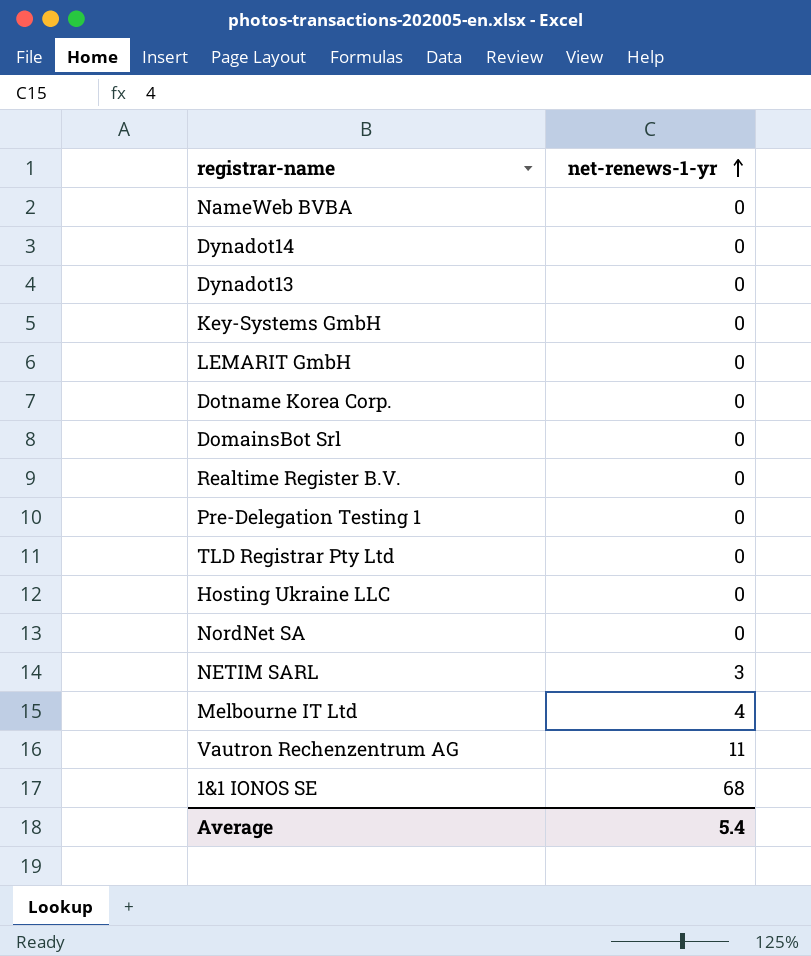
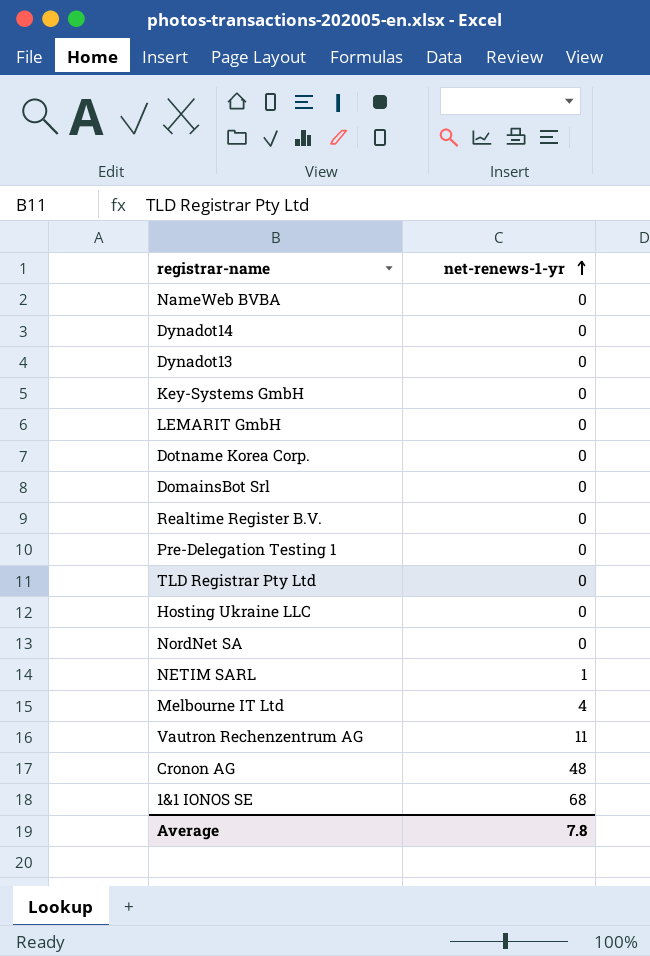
NETIM SARL | net-renews-1-yr: 3 -> 1
row Cronon AG: none -> 48
Average | net-renews-1-yr: 5.4 -> 7.8

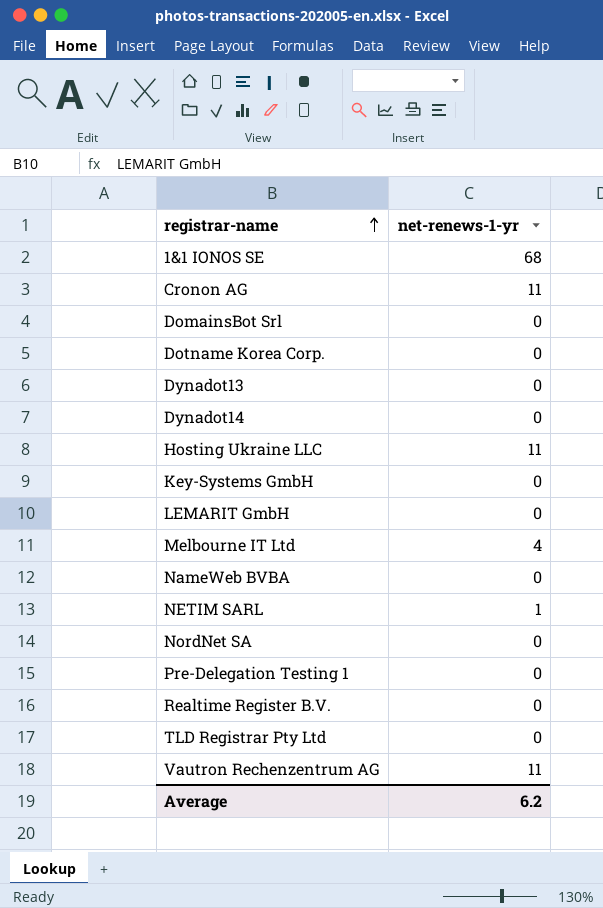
row order: net-renews-1-yr ascending -> registrar-name ascending
Cronon AG | net-renews-1-yr: 48 -> 11
Hosting Ukraine LLC | net-renews-1-yr: 0 -> 11
Average | net-renews-1-yr: 7.8 -> 6.2

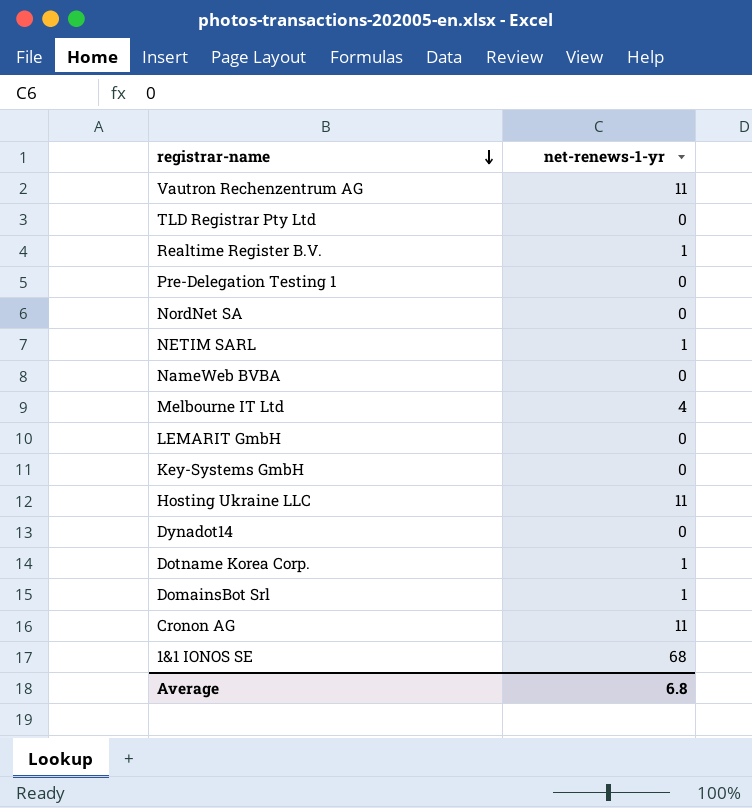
row order: registrar-name ascending -> registrar-name descending
row Dynadot13: 0 -> none
Realtime Register B.V. | net-renews-1-yr: 0 -> 1
Dotname Korea Corp. | net-renews-1-yr: 0 -> 1
DomainsBot Srl | net-renews-1-yr: 0 -> 1
Average | net-renews-1-yr: 6.2 -> 6.8

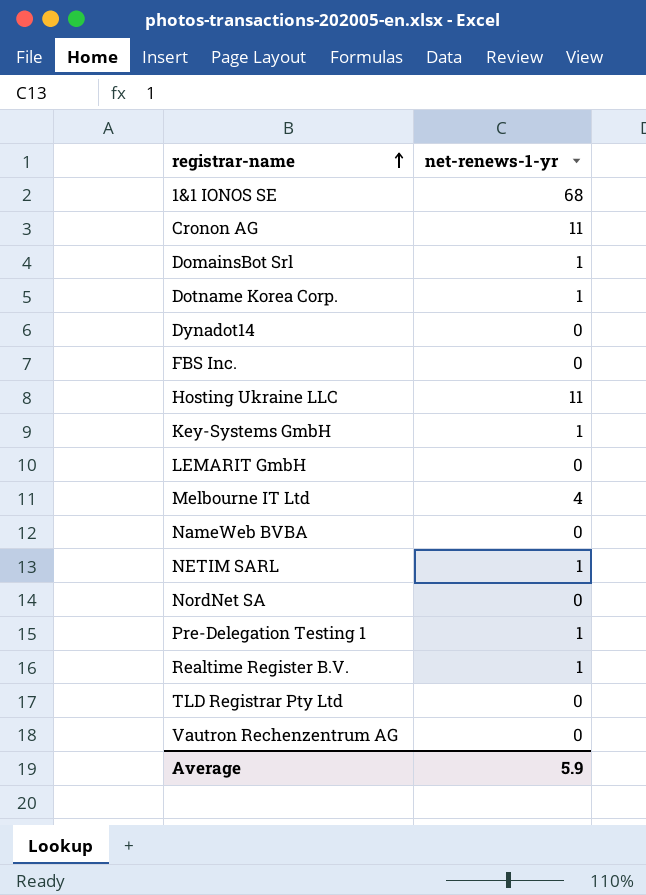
row order: registrar-name descending -> registrar-name ascending
row FBS Inc.: none -> 0
Key-Systems GmbH | net-renews-1-yr: 0 -> 1
Pre-Delegation Testing 1 | net-renews-1-yr: 0 -> 1
Vautron Rechenzentrum AG | net-renews-1-yr: 11 -> 0
Average | net-renews-1-yr: 6.8 -> 5.9

